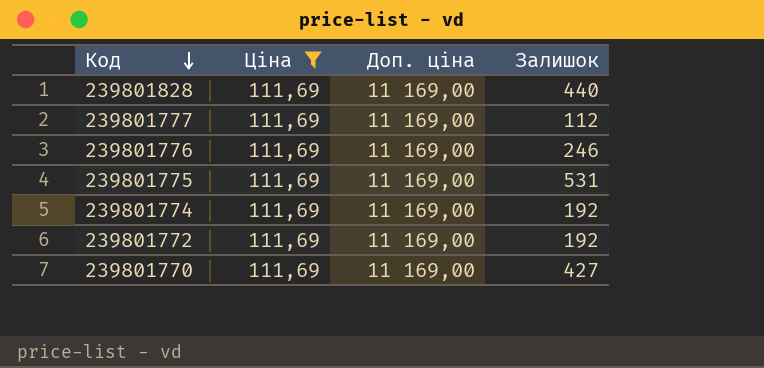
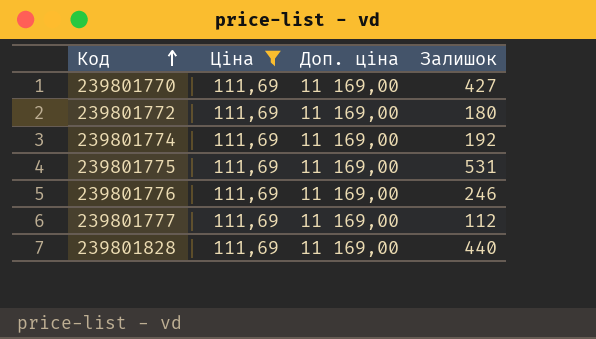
row order: Код descending -> Код ascending
239801772 | Залишок: 192 -> 180

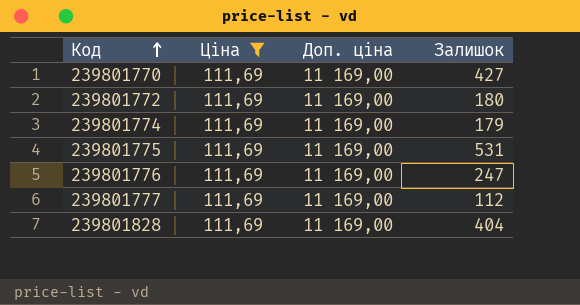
239801774 | Залишок: 192 -> 179
239801776 | Залишок: 246 -> 247
239801828 | Залишок: 440 -> 404

